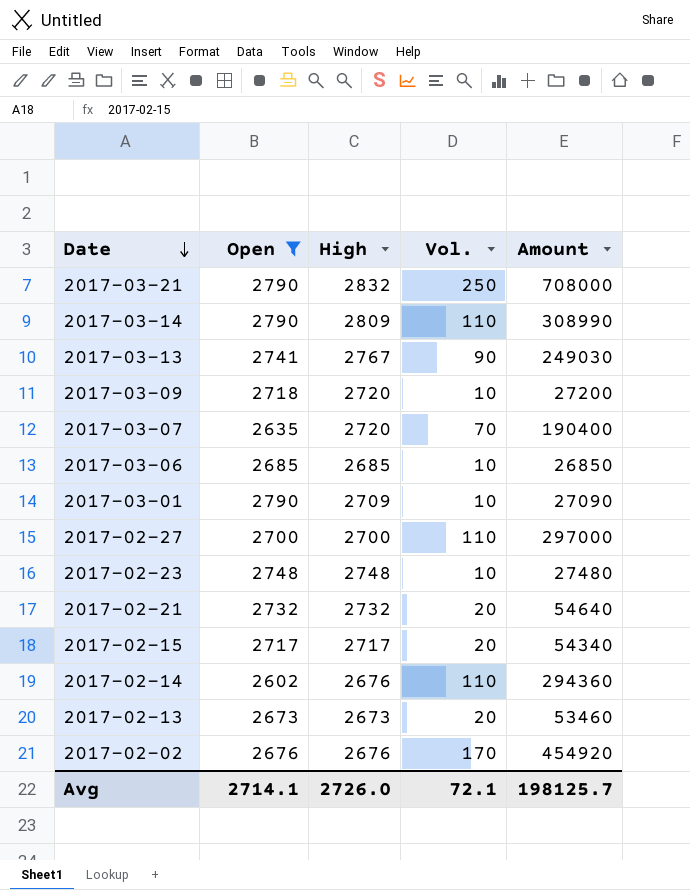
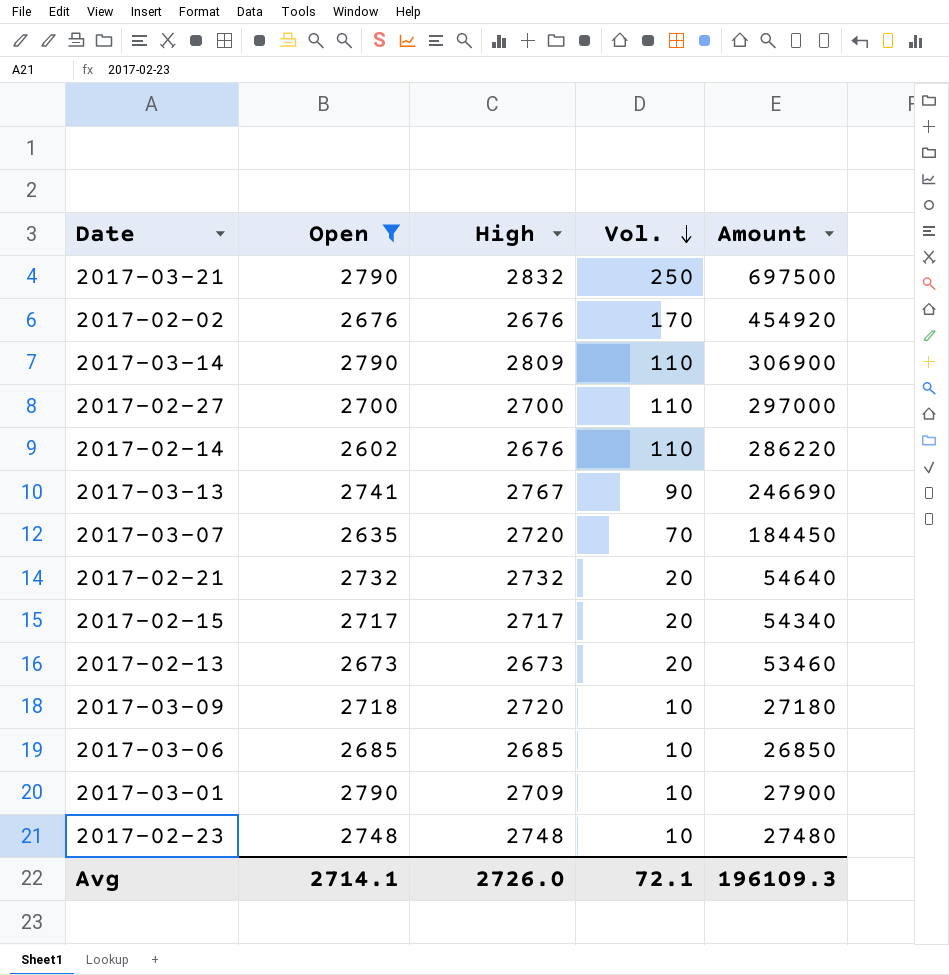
row order: Date descending -> Vol. descending
column Amount | formula: [High] * [Vol.] -> [Open] * [Vol.]
Avg | Amount: 198125.7 -> 196109.3

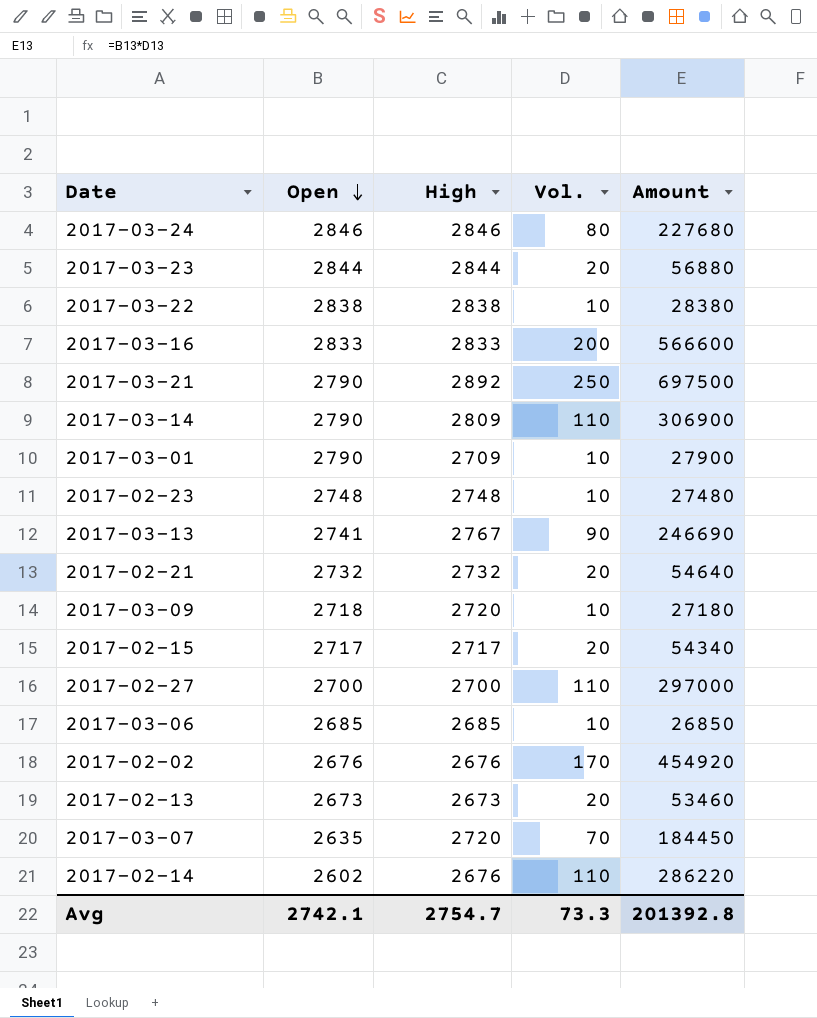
filter: Open <= 2790 -> none
row order: Vol. descending -> Open descending
2017-03-21 | High: 2832 -> 2892
Avg | Open: 2714.1 -> 2742.1
Avg | High: 2726.0 -> 2754.7
Avg | Vol.: 72.1 -> 73.3
Avg | Amount: 196109.3 -> 201392.8

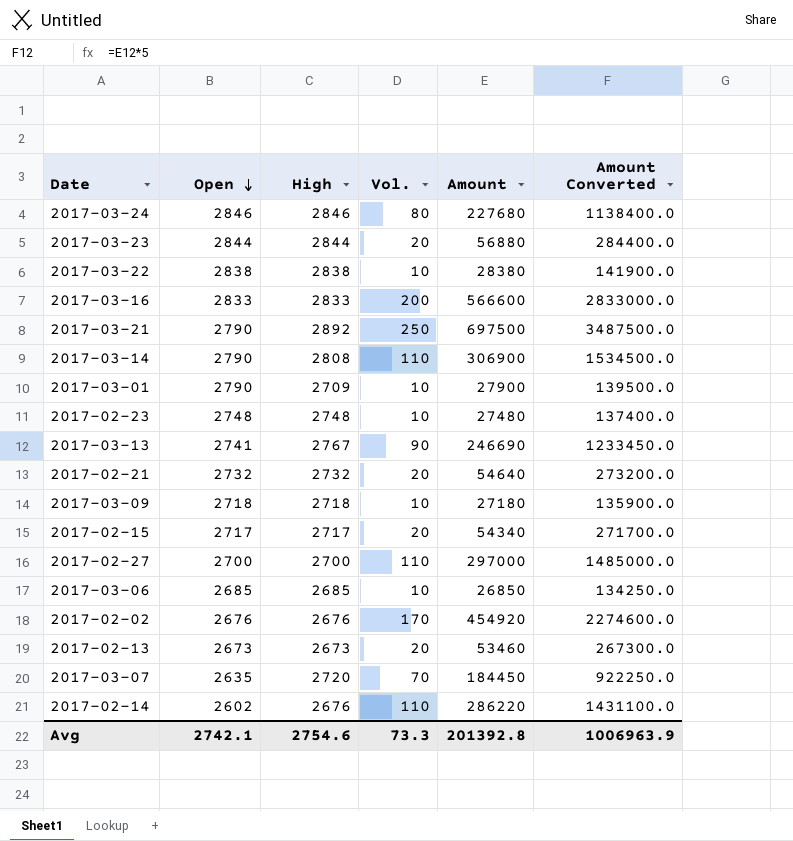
column Amount Converted | formula: none -> [Amount] * 5
2017-03-14 | High: 2809 -> 2808
2017-03-09 | High: 2720 -> 2718
Avg | High: 2754.7 -> 2754.6

